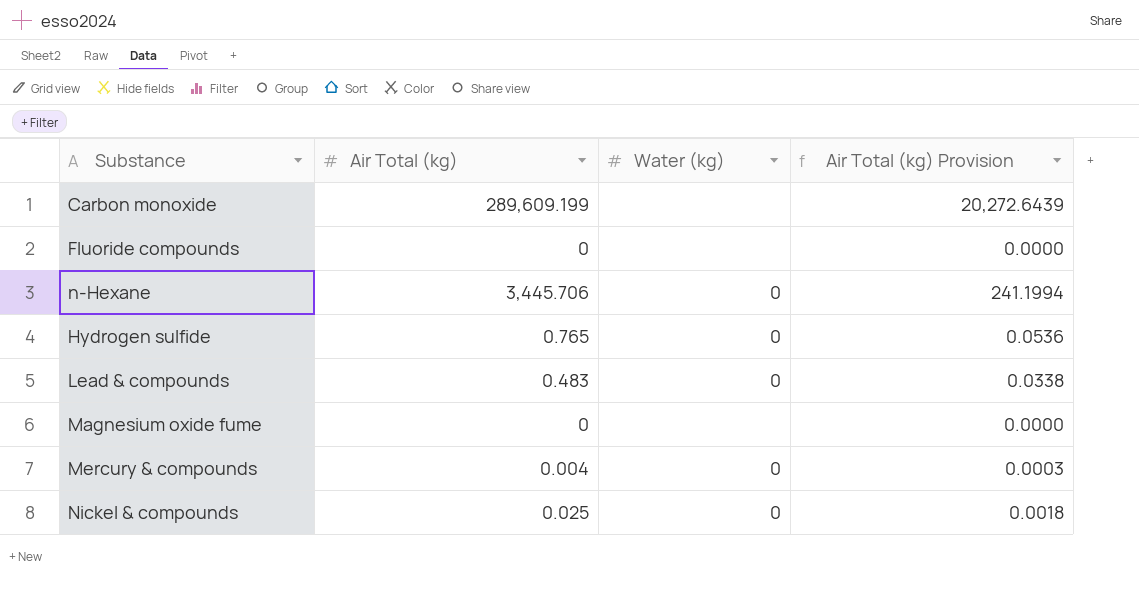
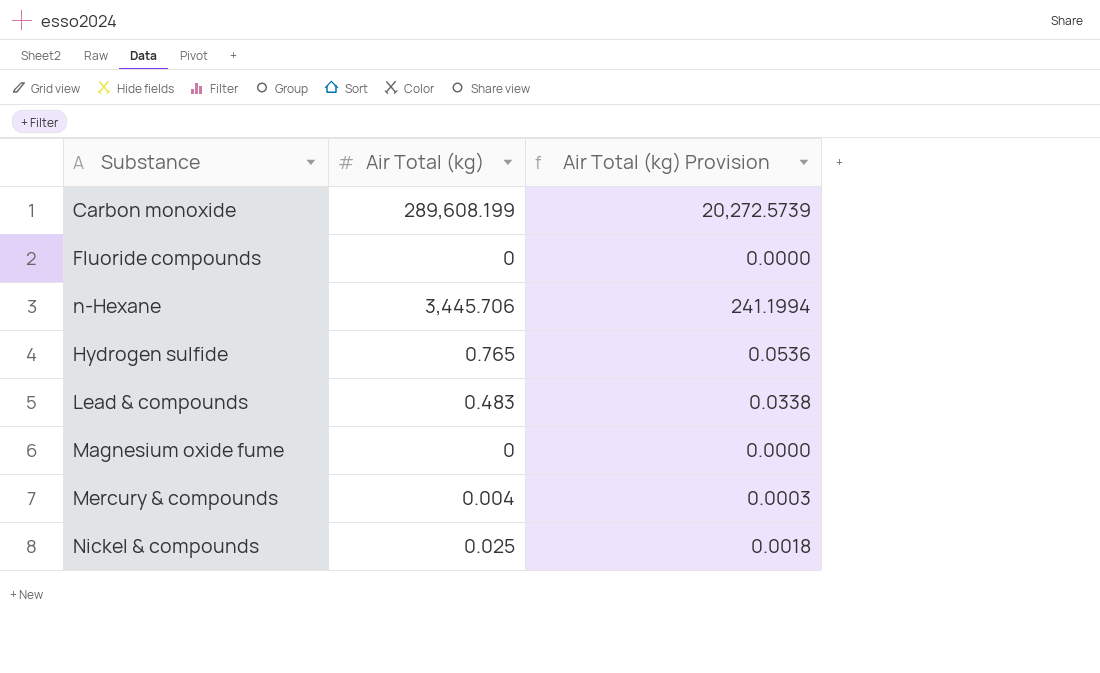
column Water (kg) | position: 3 -> none
Carbon monoxide | Air Total (kg): 289,609.199 -> 289,608.199
Carbon monoxide | Air Total (kg) Provision: 20,272.6439 -> 20,272.5739

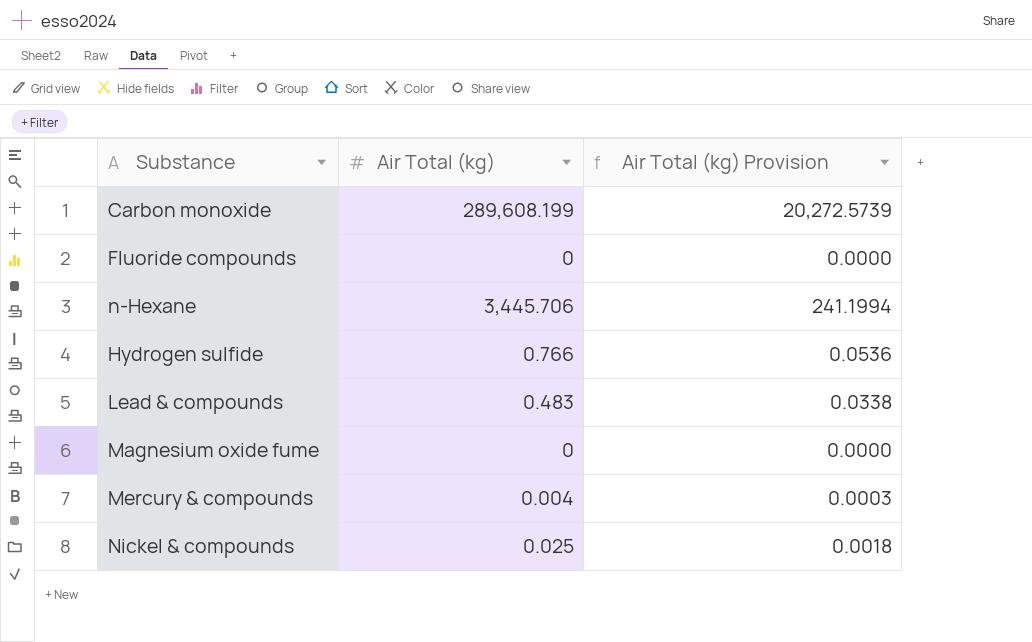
Hydrogen sulfide | Air Total (kg): 0.765 -> 0.766

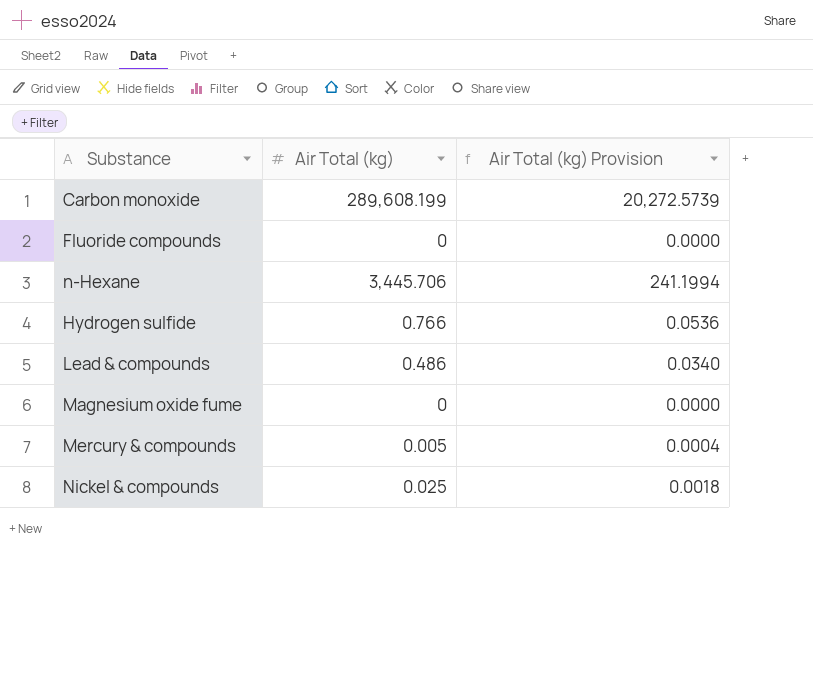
Lead & compounds | Air Total (kg): 0.483 -> 0.486
Lead & compounds | Air Total (kg) Provision: 0.0338 -> 0.0340
Mercury & compounds | Air Total (kg): 0.004 -> 0.005
Mercury & compounds | Air Total (kg) Provision: 0.0003 -> 0.0004

